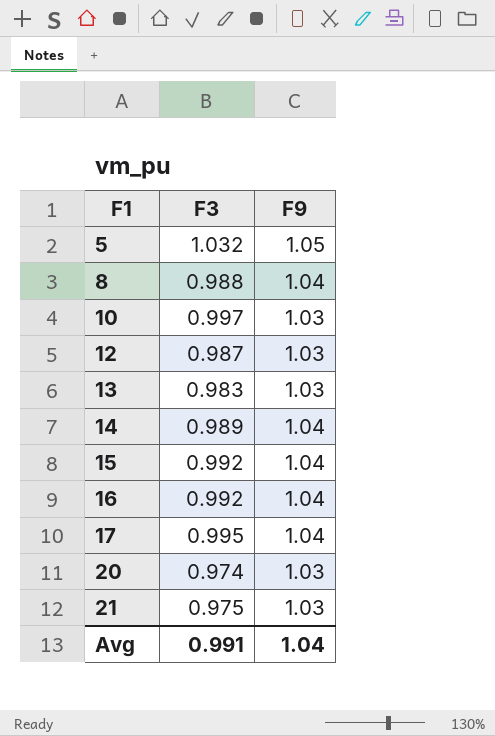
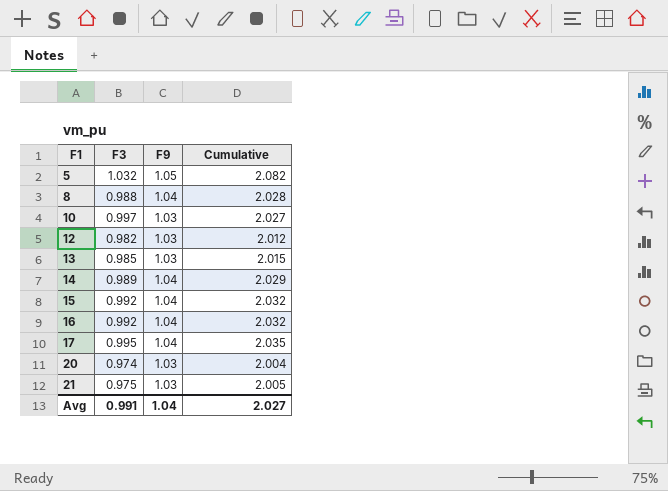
column Cumulative | formula: none -> [F3] + [F9]
12 | F3: 0.987 -> 0.982
13 | F3: 0.983 -> 0.985

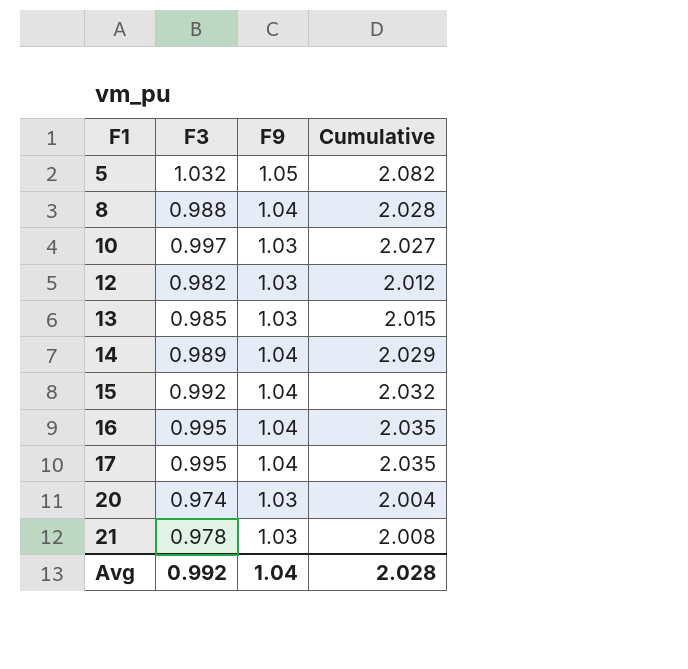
16 | F3: 0.992 -> 0.995
16 | Cumulative: 2.032 -> 2.035
21 | F3: 0.975 -> 0.978
21 | Cumulative: 2.005 -> 2.008
Avg | F3: 0.991 -> 0.992
Avg | Cumulative: 2.027 -> 2.028

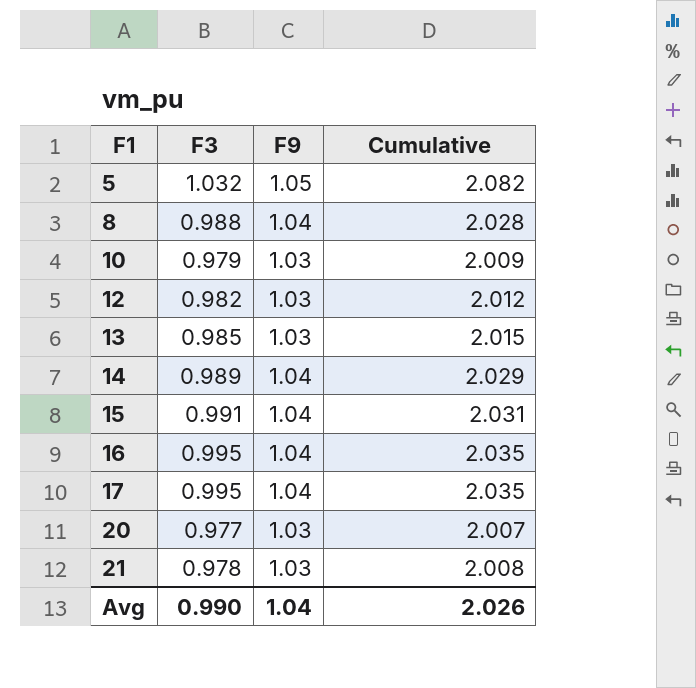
10 | F3: 0.997 -> 0.979
10 | Cumulative: 2.027 -> 2.009
15 | F3: 0.992 -> 0.991
15 | Cumulative: 2.032 -> 2.031
20 | F3: 0.974 -> 0.977
20 | Cumulative: 2.004 -> 2.007
Avg | F3: 0.992 -> 0.990
Avg | Cumulative: 2.028 -> 2.026

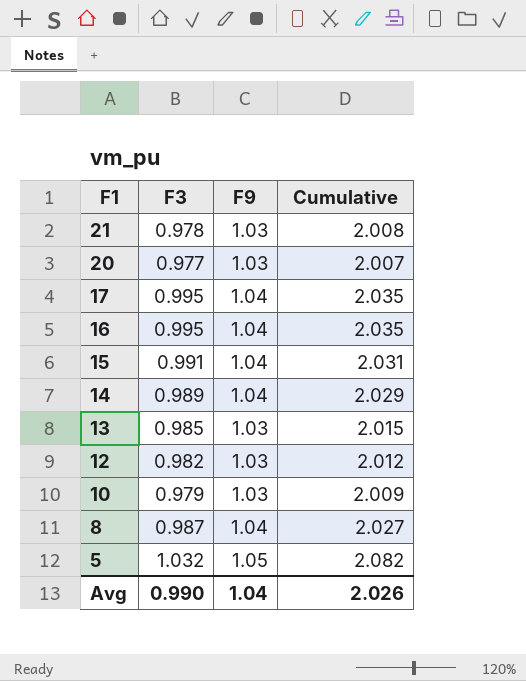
row order: F1 ascending -> F1 descending
8 | F3: 0.988 -> 0.987
8 | Cumulative: 2.028 -> 2.027

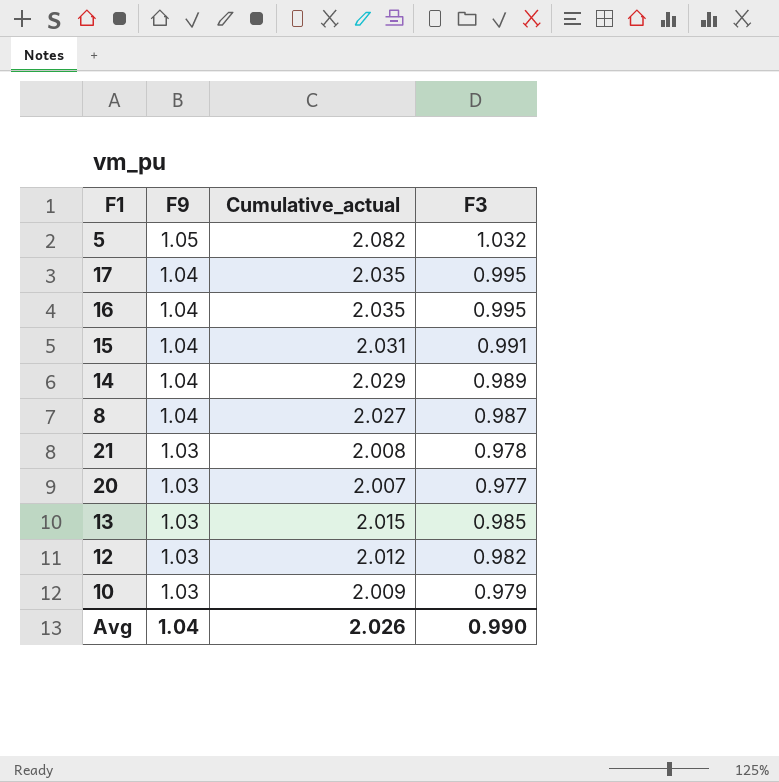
row order: F1 descending -> F9 descending
column name: Cumulative -> Cumulative_actual
column F3 | position: 2 -> 4

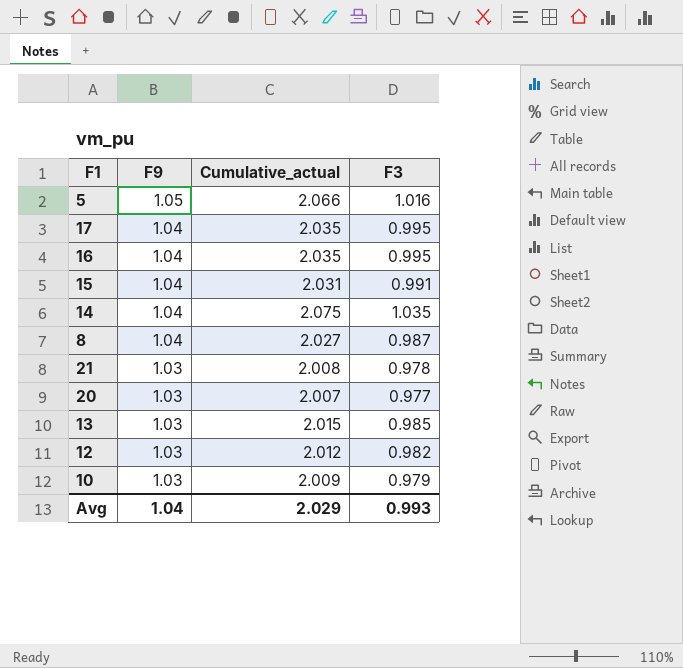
5 | Cumulative_actual: 2.082 -> 2.066
5 | F3: 1.032 -> 1.016
14 | Cumulative_actual: 2.029 -> 2.075
14 | F3: 0.989 -> 1.035
Avg | Cumulative_actual: 2.026 -> 2.029
Avg | F3: 0.990 -> 0.993

